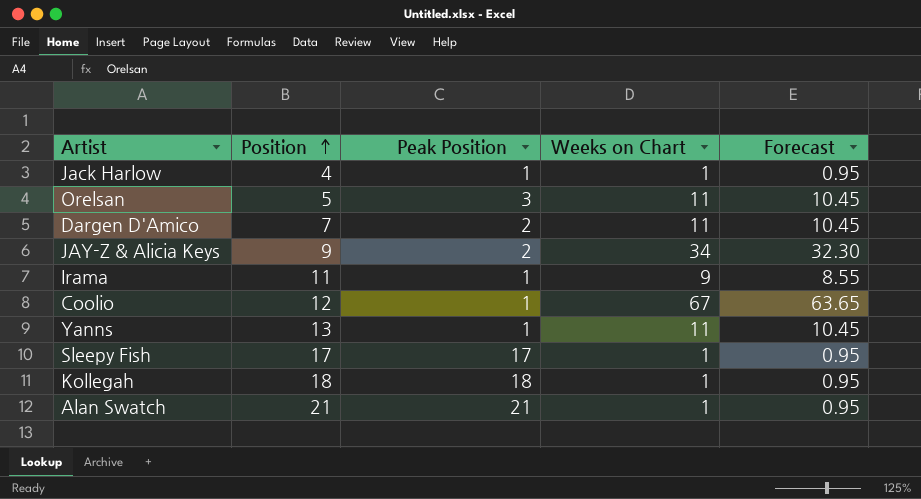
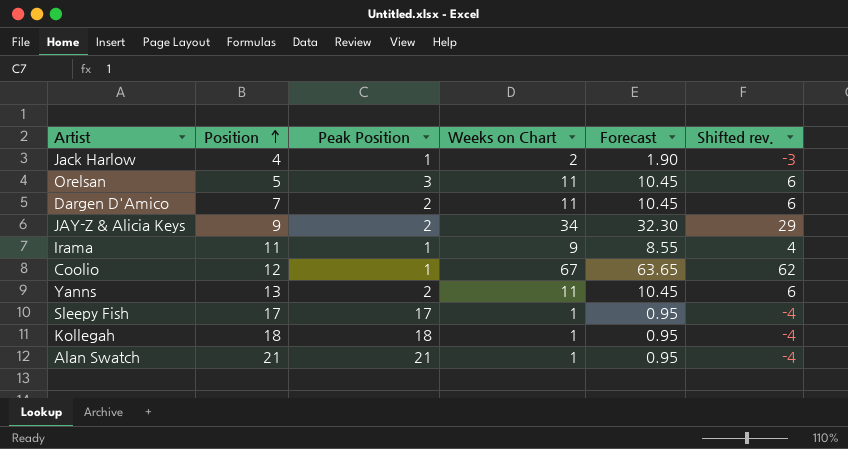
column Shifted rev. | formula: none -> [Weeks on Chart] - 5
Jack Harlow | Weeks on Chart: 1 -> 2
Jack Harlow | Forecast: 0.95 -> 1.90
Yanns | Peak Position: 1 -> 2

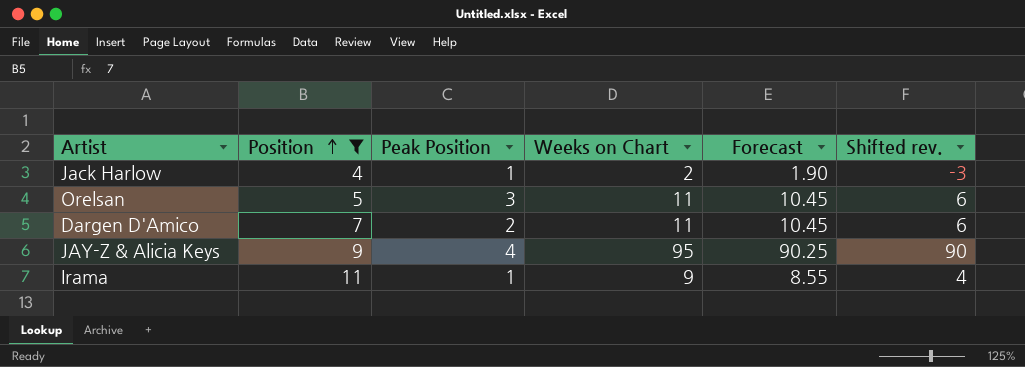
filter: none -> Position <= 11
JAY-Z & Alicia Keys | Peak Position: 2 -> 4
JAY-Z & Alicia Keys | Weeks on Chart: 34 -> 95
JAY-Z & Alicia Keys | Forecast: 32.30 -> 90.25
JAY-Z & Alicia Keys | Shifted rev.: 29 -> 90

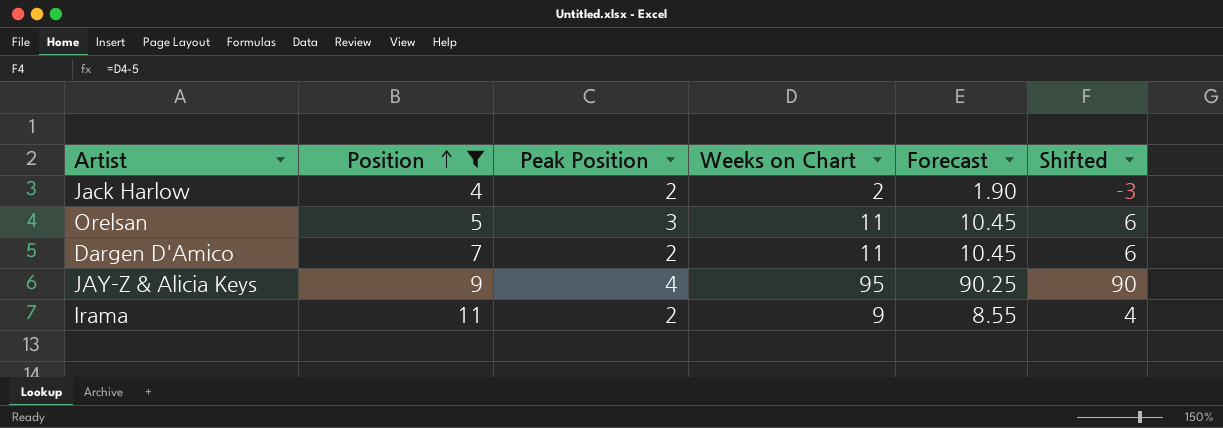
column name: Shifted rev. -> Shifted
Jack Harlow | Peak Position: 1 -> 2
Irama | Peak Position: 1 -> 2

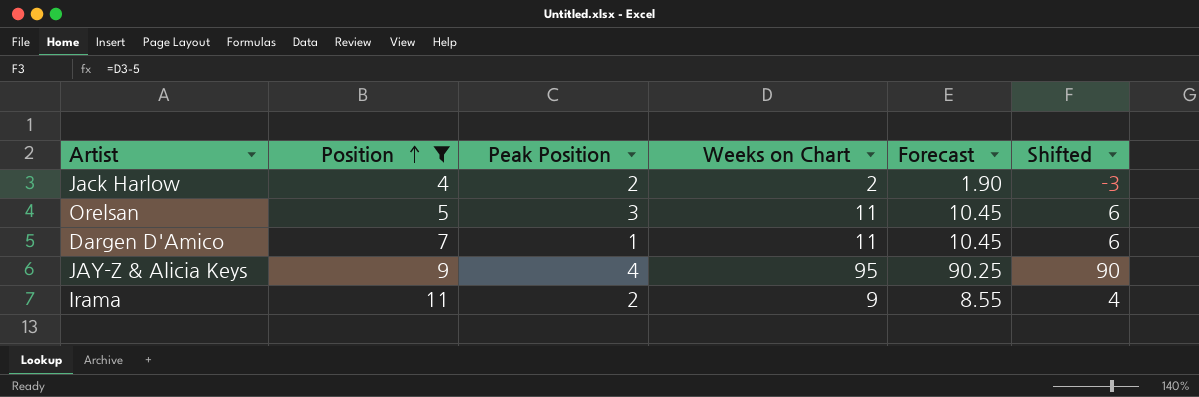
Dargen D'Amico | Peak Position: 2 -> 1

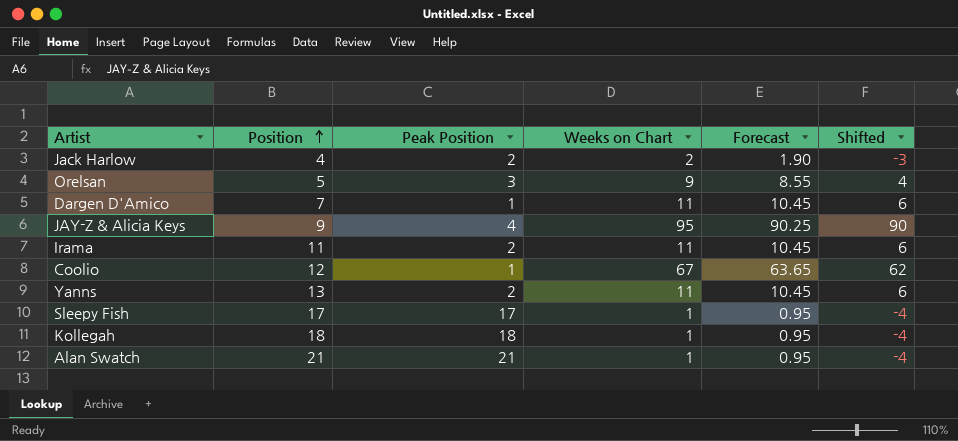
filter: Position <= 11 -> none
Orelsan | Weeks on Chart: 11 -> 9
Orelsan | Forecast: 10.45 -> 8.55
Orelsan | Shifted: 6 -> 4
Irama | Weeks on Chart: 9 -> 11
Irama | Forecast: 8.55 -> 10.45
Irama | Shifted: 4 -> 6

